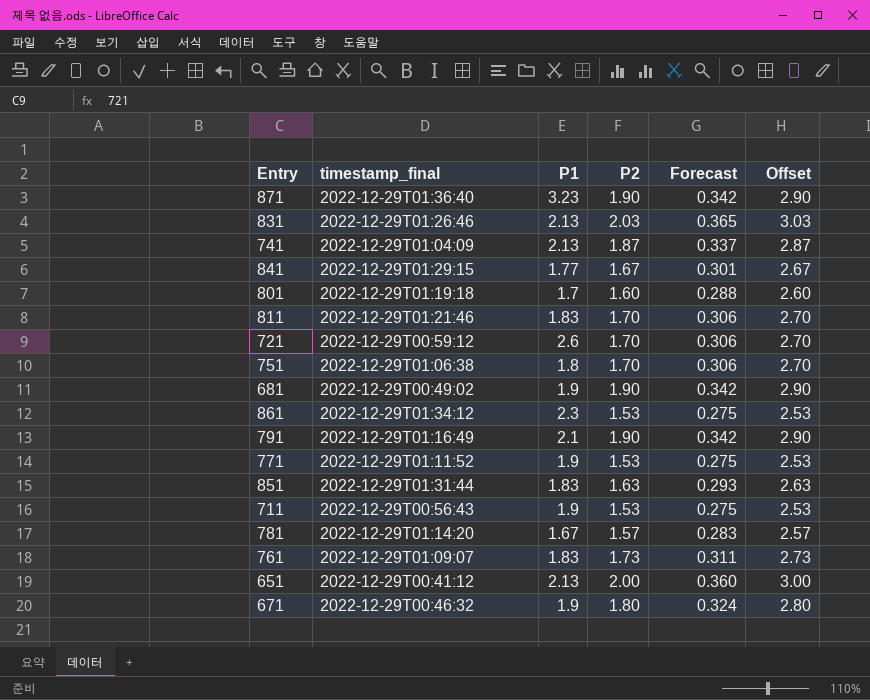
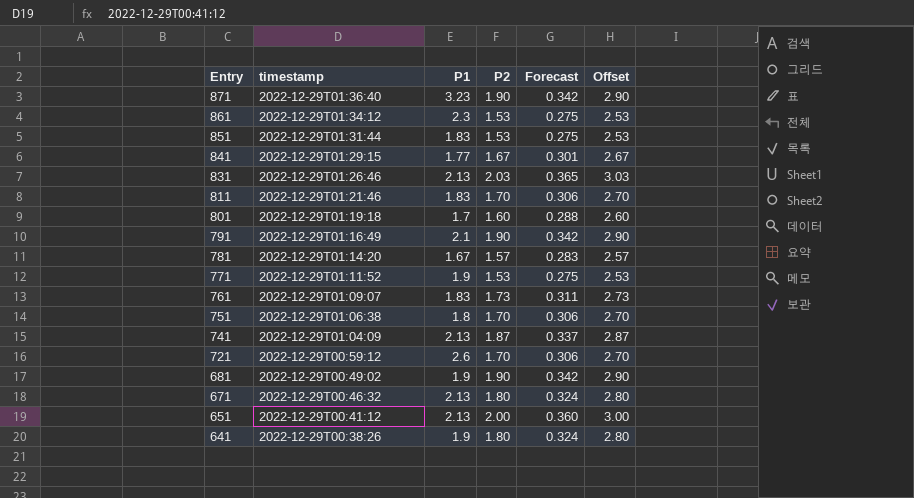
row order: none -> Entry descending
column name: timestamp_final -> timestamp
row 711: 2022-12-29T00:56:43 | 1.9 | 1.53 | 0.275 | 2.53 -> none
851 | P2: 1.63 -> 1.53
851 | Forecast: 0.293 -> 0.275
851 | Offset: 2.63 -> 2.53
671 | P1: 1.9 -> 2.13
row 641: none -> 2022-12-29T00:38:26 | 1.9 | 1.80 | 0.324 | 2.80

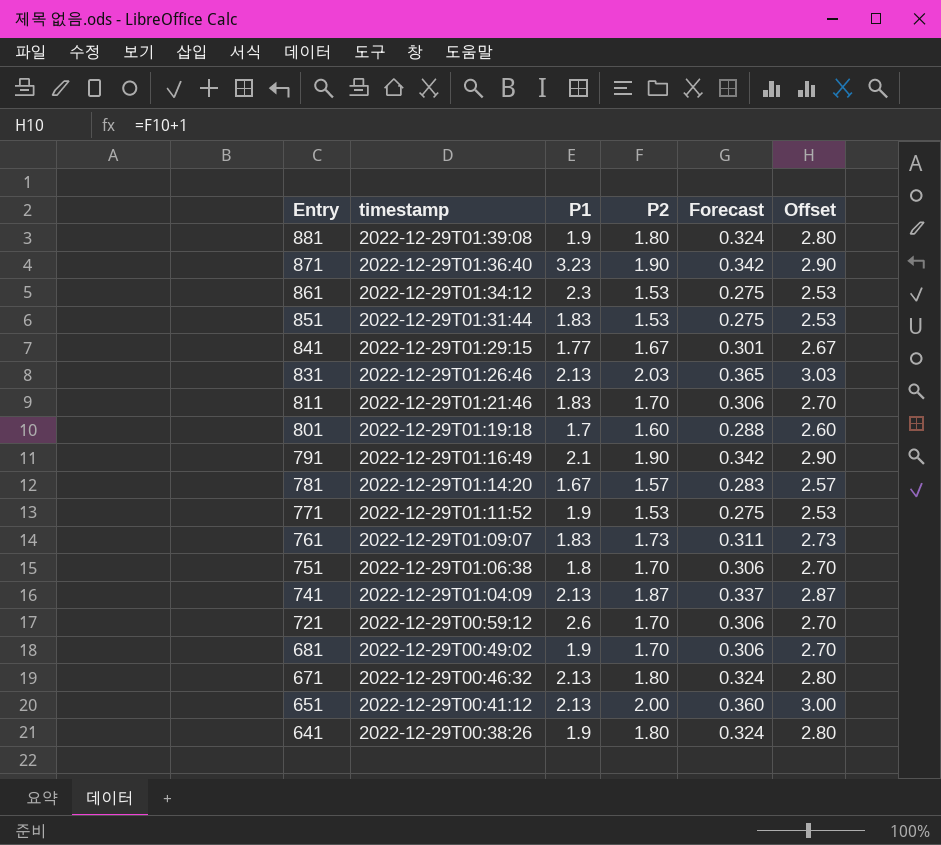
row 881: none -> 2022-12-29T01:39:08 | 1.9 | 1.80 | 0.324 | 2.80
681 | P2: 1.90 -> 1.70
681 | Forecast: 0.342 -> 0.306
681 | Offset: 2.90 -> 2.70

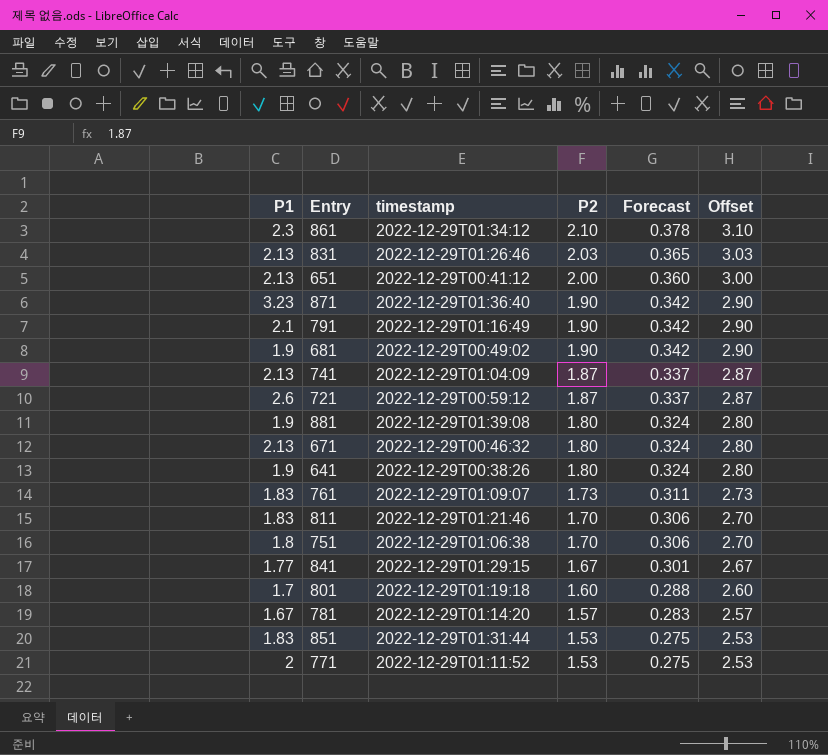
row order: Entry descending -> P2 descending
column P1 | position: 3 -> 1
861 | P2: 1.53 -> 2.10
861 | Forecast: 0.275 -> 0.378
861 | Offset: 2.53 -> 3.10
681 | P2: 1.70 -> 1.90
681 | Forecast: 0.306 -> 0.342
681 | Offset: 2.70 -> 2.90
721 | P2: 1.70 -> 1.87
721 | Forecast: 0.306 -> 0.337
721 | Offset: 2.70 -> 2.87
771 | P1: 1.9 -> 2

